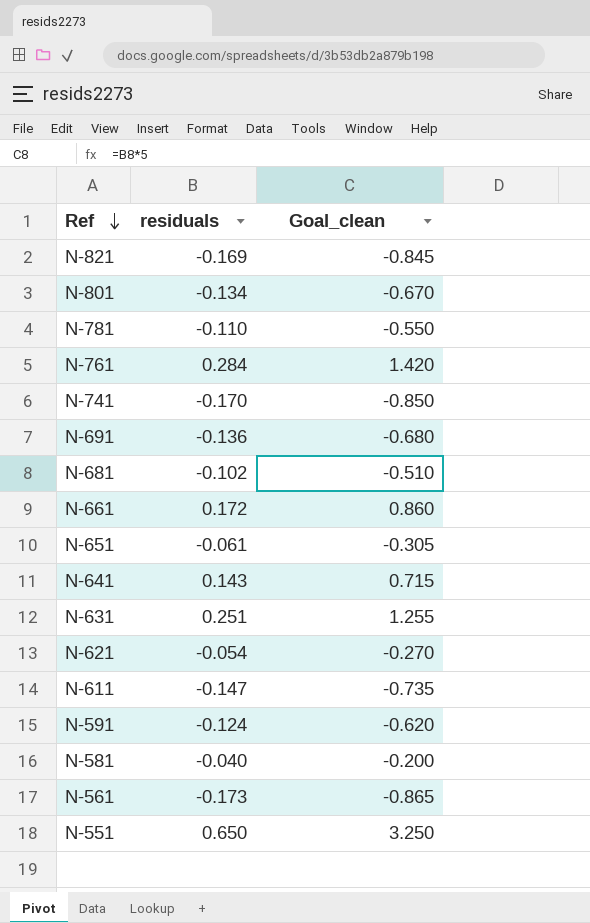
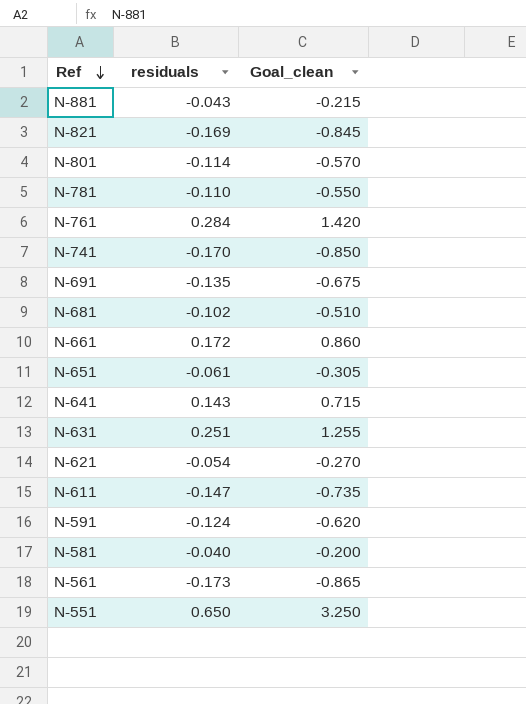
row N-881: none -> -0.043 | -0.215
N-801 | residuals: -0.134 -> -0.114
N-801 | Goal_clean: -0.670 -> -0.570
N-691 | residuals: -0.136 -> -0.135
N-691 | Goal_clean: -0.680 -> -0.675

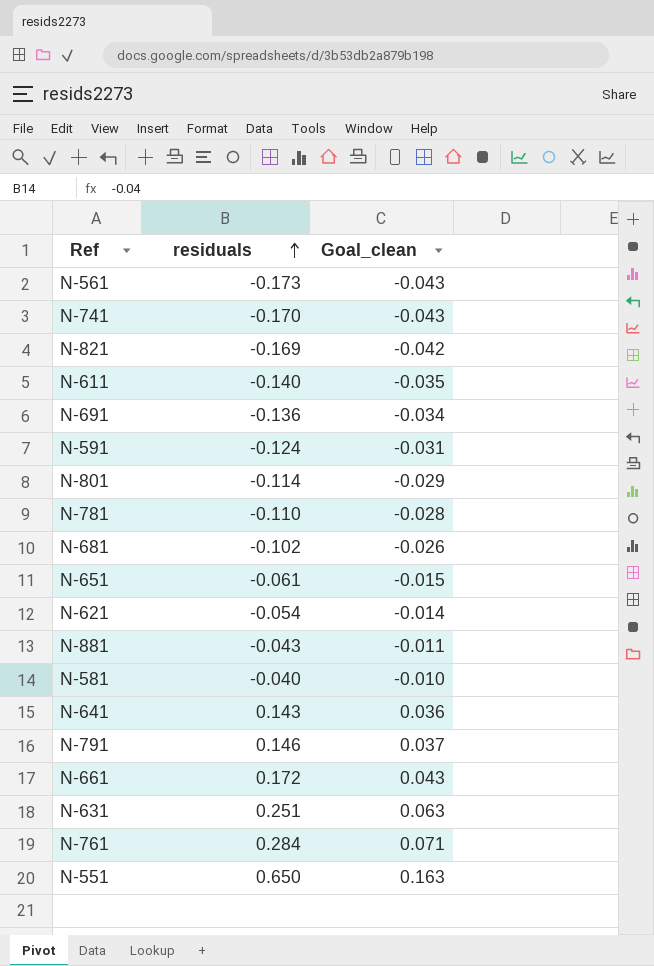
row order: Ref descending -> residuals ascending
column Goal_clean | formula: [residuals] * 5 -> [residuals] * 0.25
N-611 | residuals: -0.147 -> -0.140
N-691 | residuals: -0.135 -> -0.136
row N-791: none -> 0.146 | 0.037

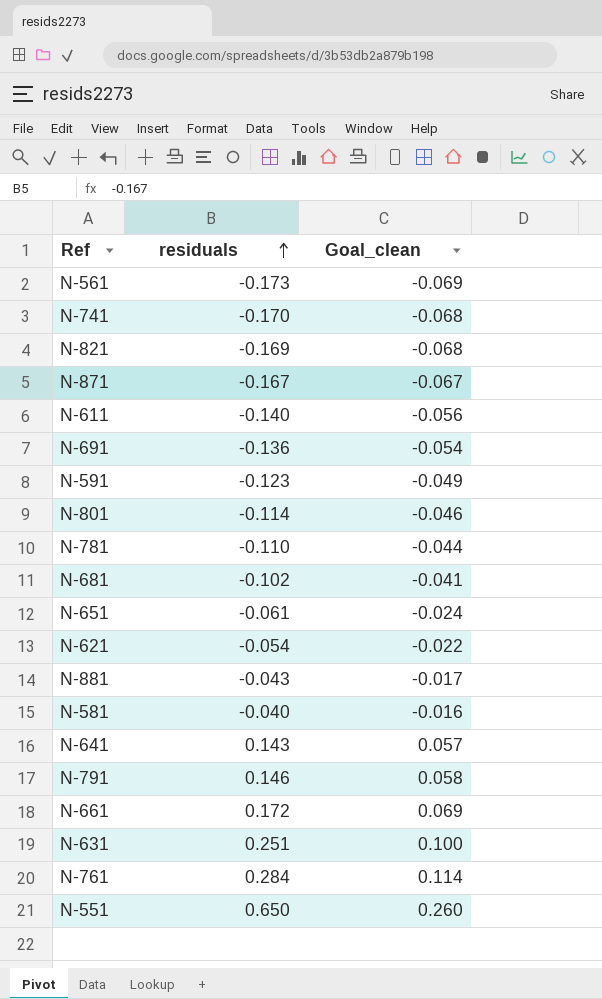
column Goal_clean | formula: [residuals] * 0.25 -> [residuals] * 0.4
row N-871: none -> -0.167 | -0.067
N-591 | residuals: -0.124 -> -0.123

